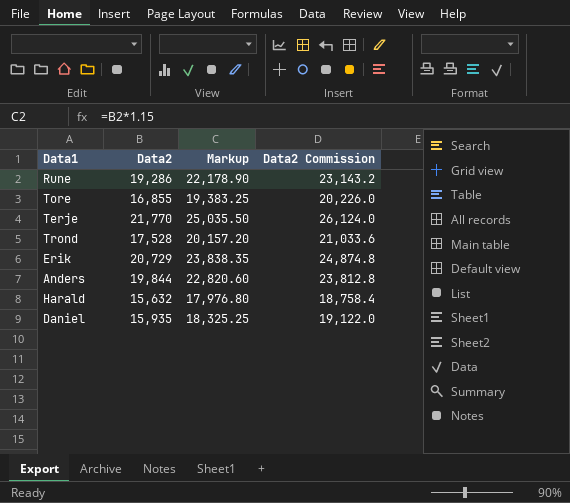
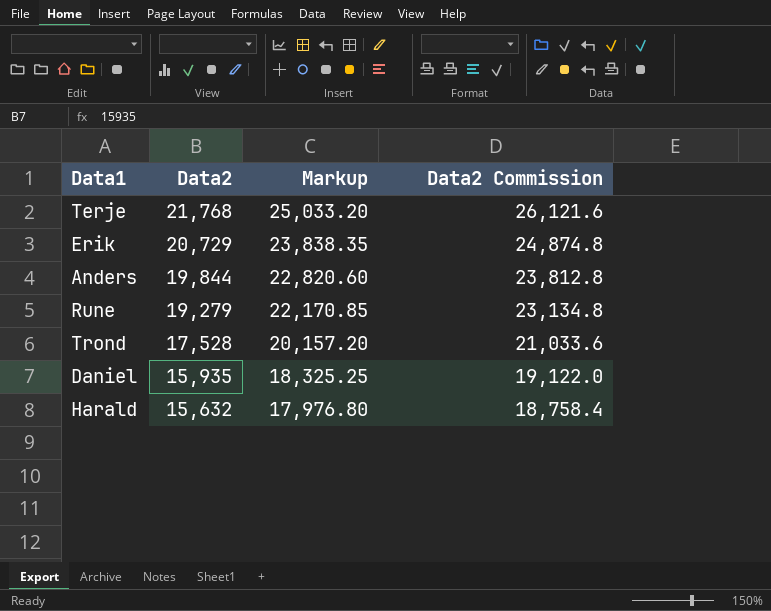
row order: none -> Data2 descending
row Tore: 16,855 | 19,383.25 | 20,226.0 -> none
Terje | Data2: 21,770 -> 21,768
Terje | Markup: 25,035.50 -> 25,033.20
Terje | Data2 Commission: 26,124.0 -> 26,121.6
Rune | Data2: 19,286 -> 19,279
Rune | Markup: 22,178.90 -> 22,170.85
Rune | Data2 Commission: 23,143.2 -> 23,134.8

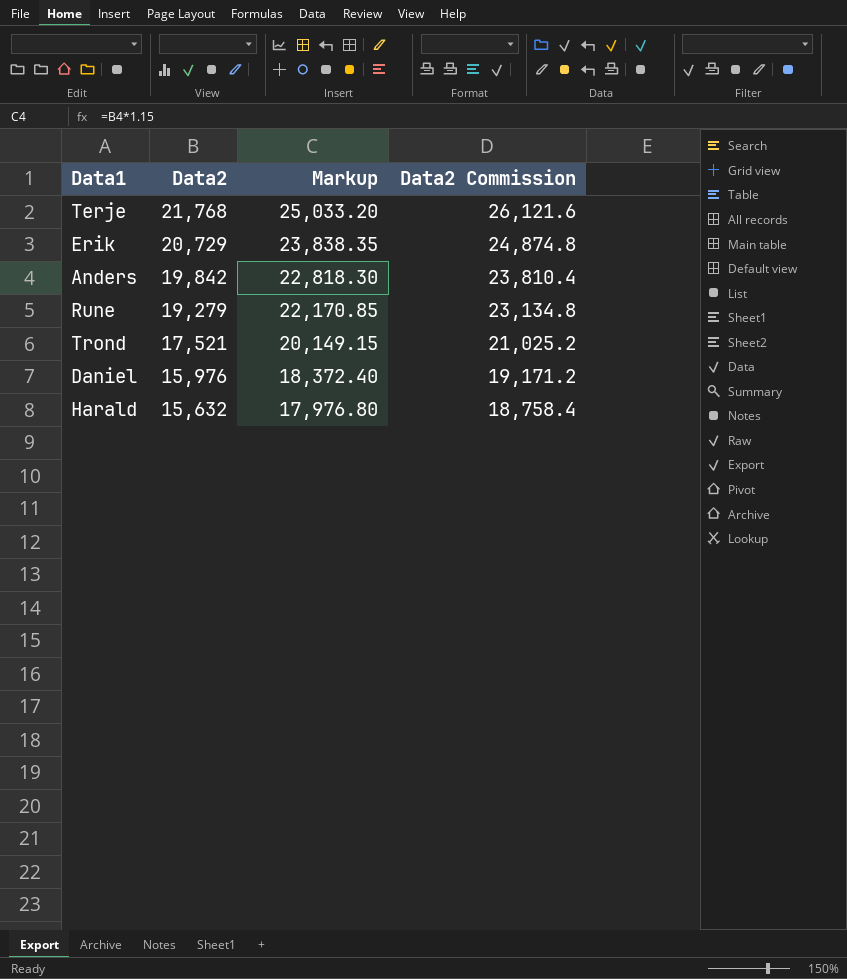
Anders | Data2: 19,844 -> 19,842
Anders | Markup: 22,820.60 -> 22,818.30
Anders | Data2 Commission: 23,812.8 -> 23,810.4
Trond | Data2: 17,528 -> 17,521
Trond | Markup: 20,157.20 -> 20,149.15
Trond | Data2 Commission: 21,033.6 -> 21,025.2
Daniel | Data2: 15,935 -> 15,976
Daniel | Markup: 18,325.25 -> 18,372.40
Daniel | Data2 Commission: 19,122.0 -> 19,171.2

